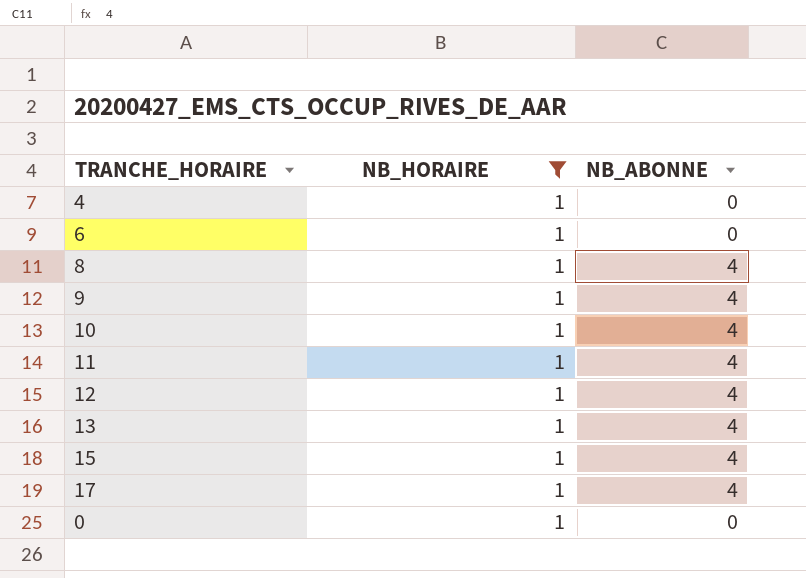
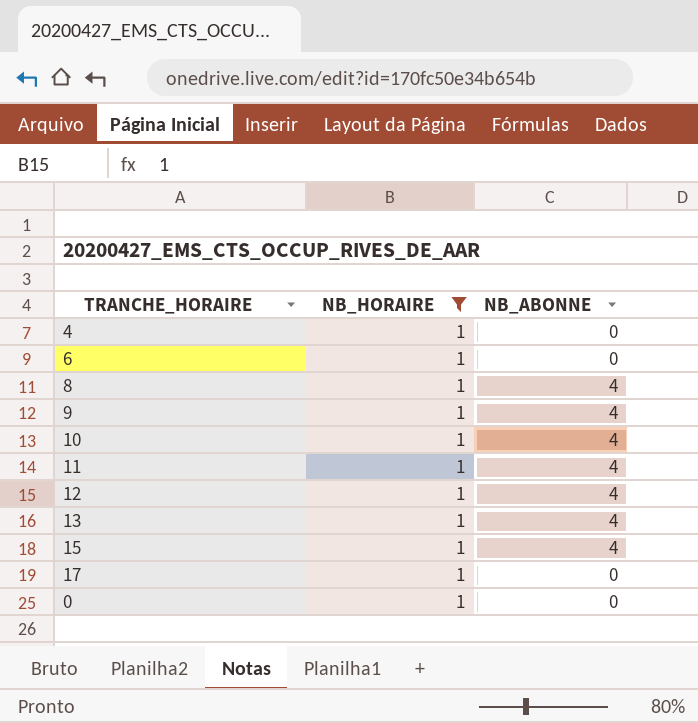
17 | NB_ABONNE: 4 -> 0

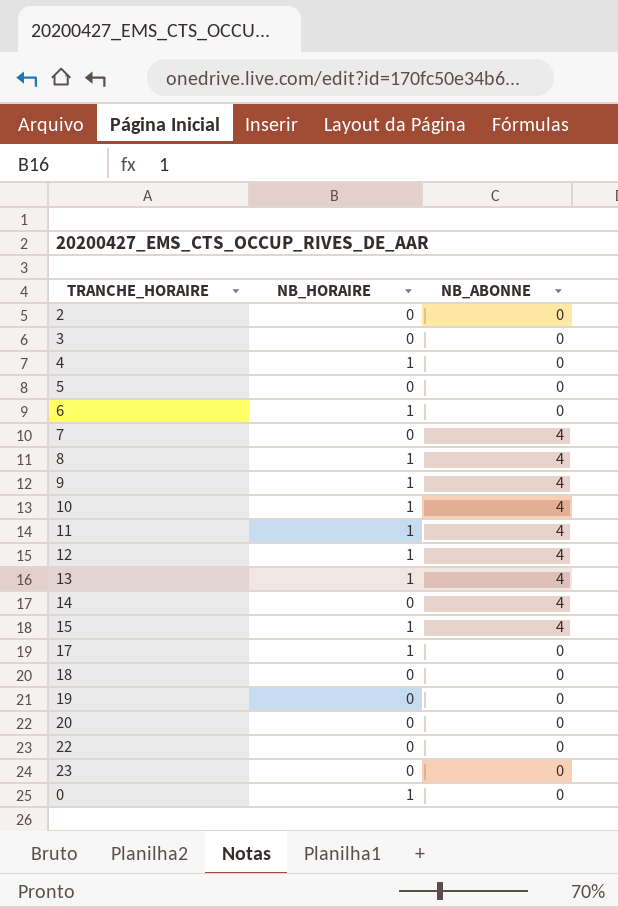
filter: NB_HORAIRE = 1 -> none

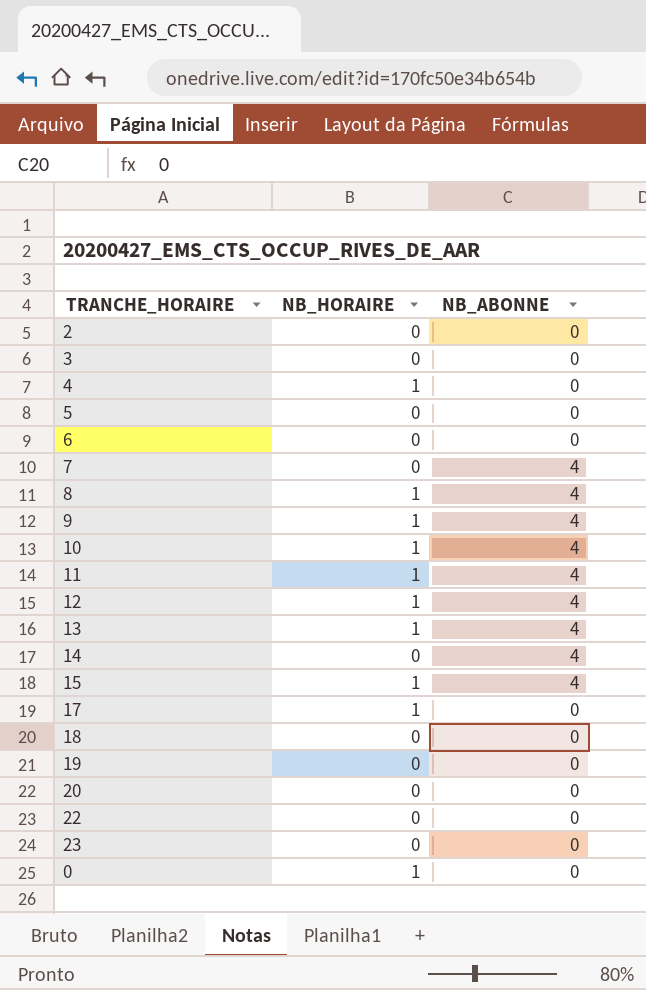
6 | NB_HORAIRE: 1 -> 0

